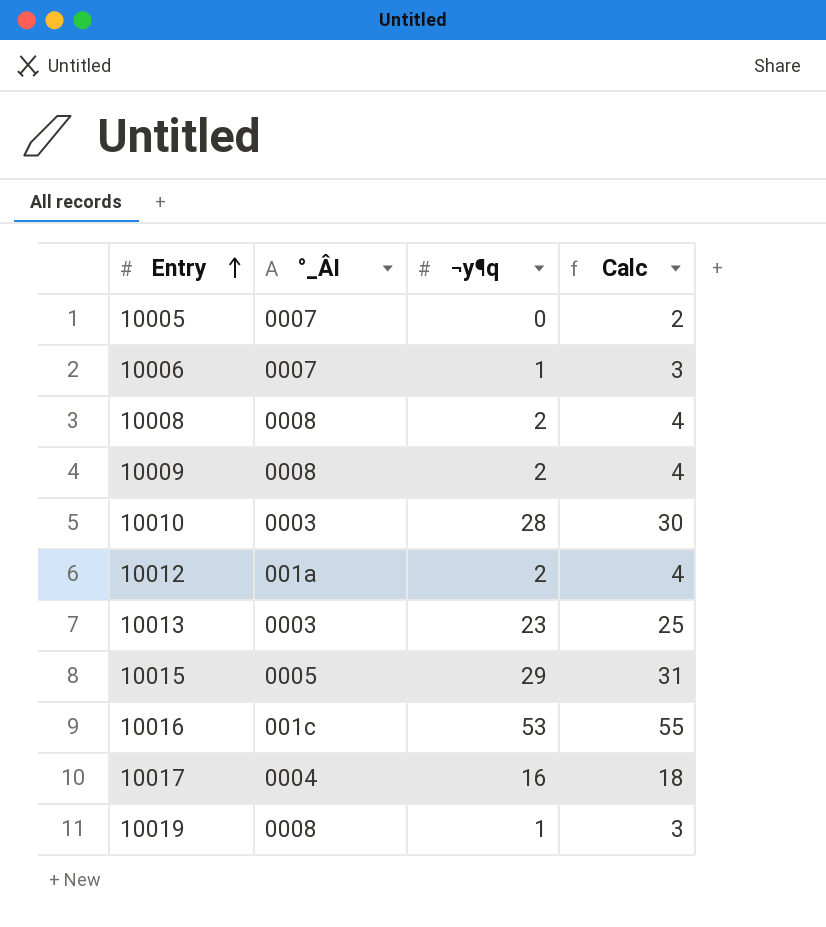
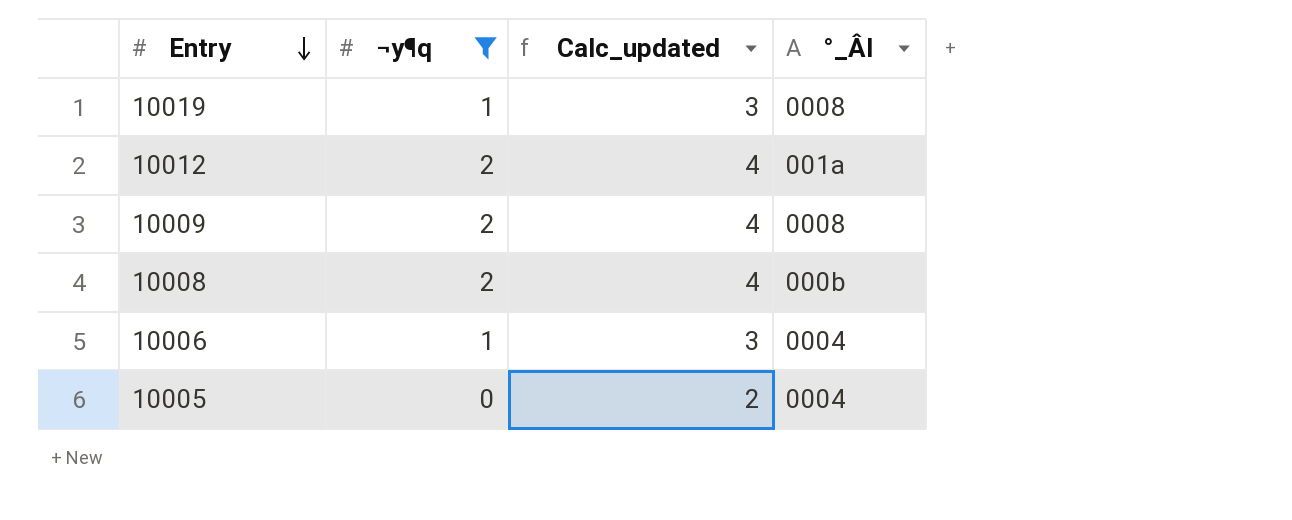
filter: none -> ¬y¶q <= 2
row order: Entry ascending -> Entry descending
column name: Calc -> Calc_updated
column °_ÂI | position: 2 -> 4
10008 | °_ÂI: 0008 -> 000b
10006 | °_ÂI: 0007 -> 0004
10005 | °_ÂI: 0007 -> 0004

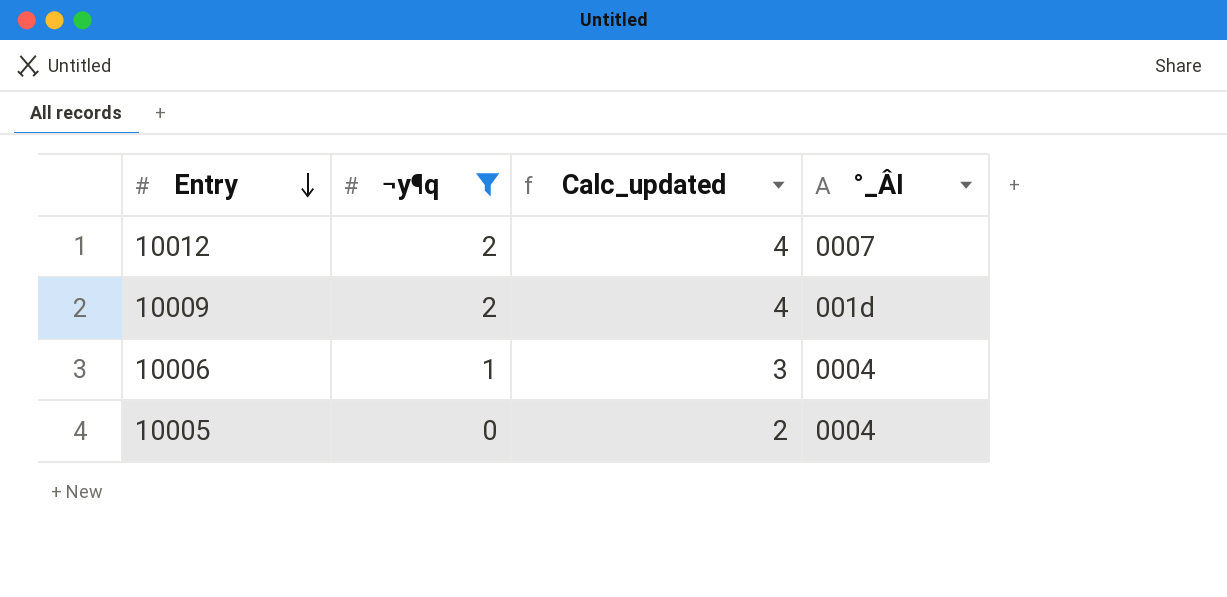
row 10019: 1 | 3 | 0008 -> none
row 10008: 2 | 4 | 000b -> none
10012 | °_ÂI: 001a -> 0007
10009 | °_ÂI: 0008 -> 001d

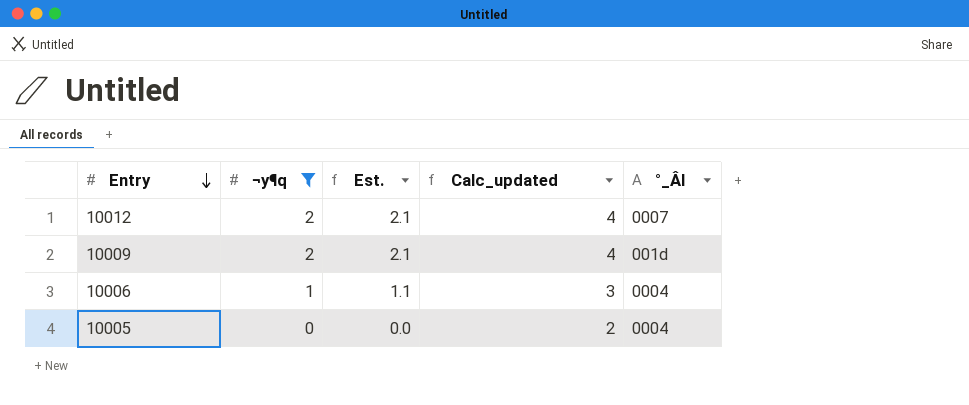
column Est. | formula: none -> [¬y¶q] * 1.05

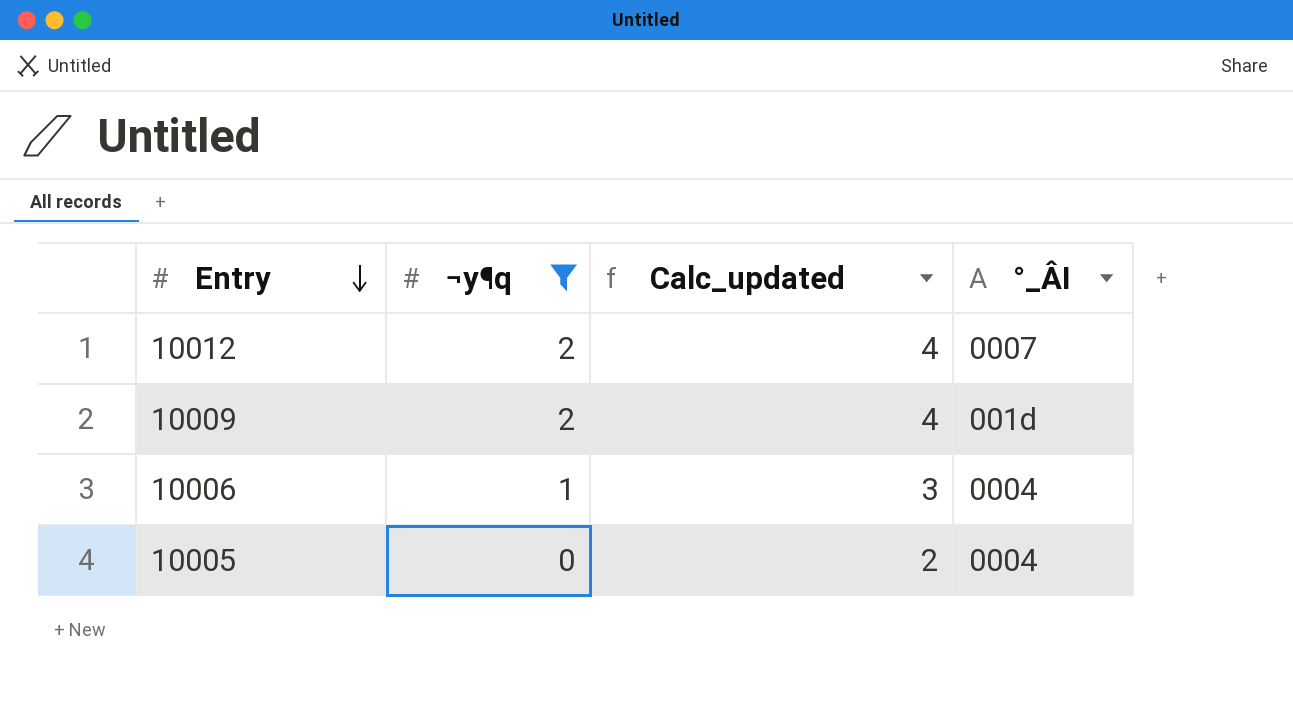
column Est. | formula: [¬y¶q] * 1.05 -> none

